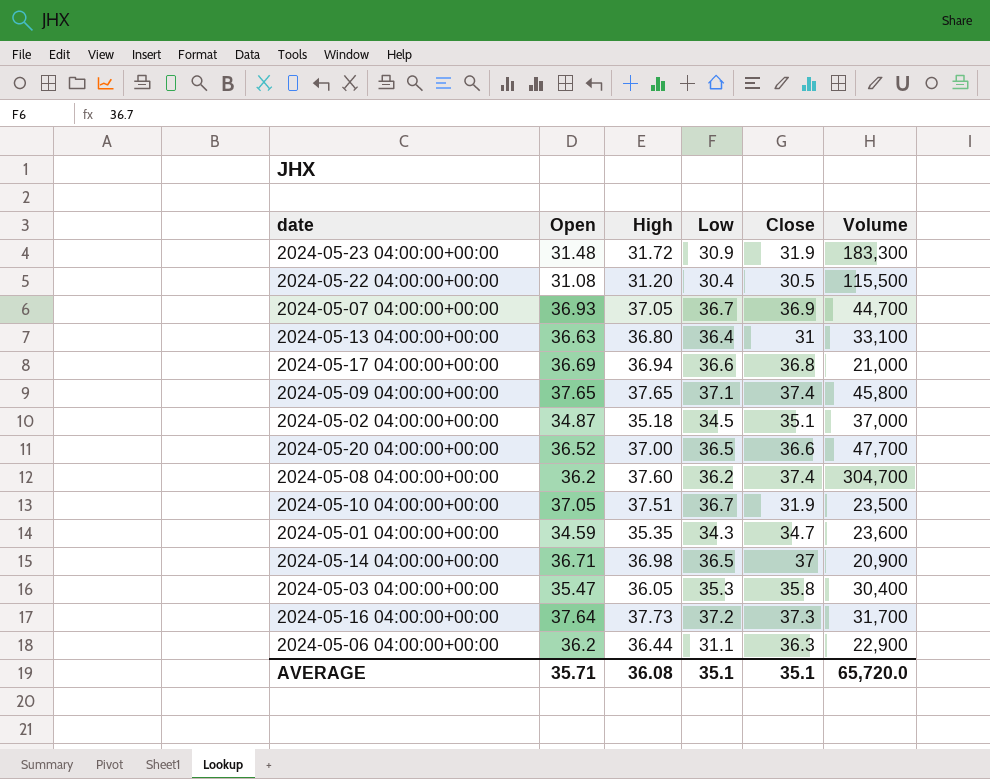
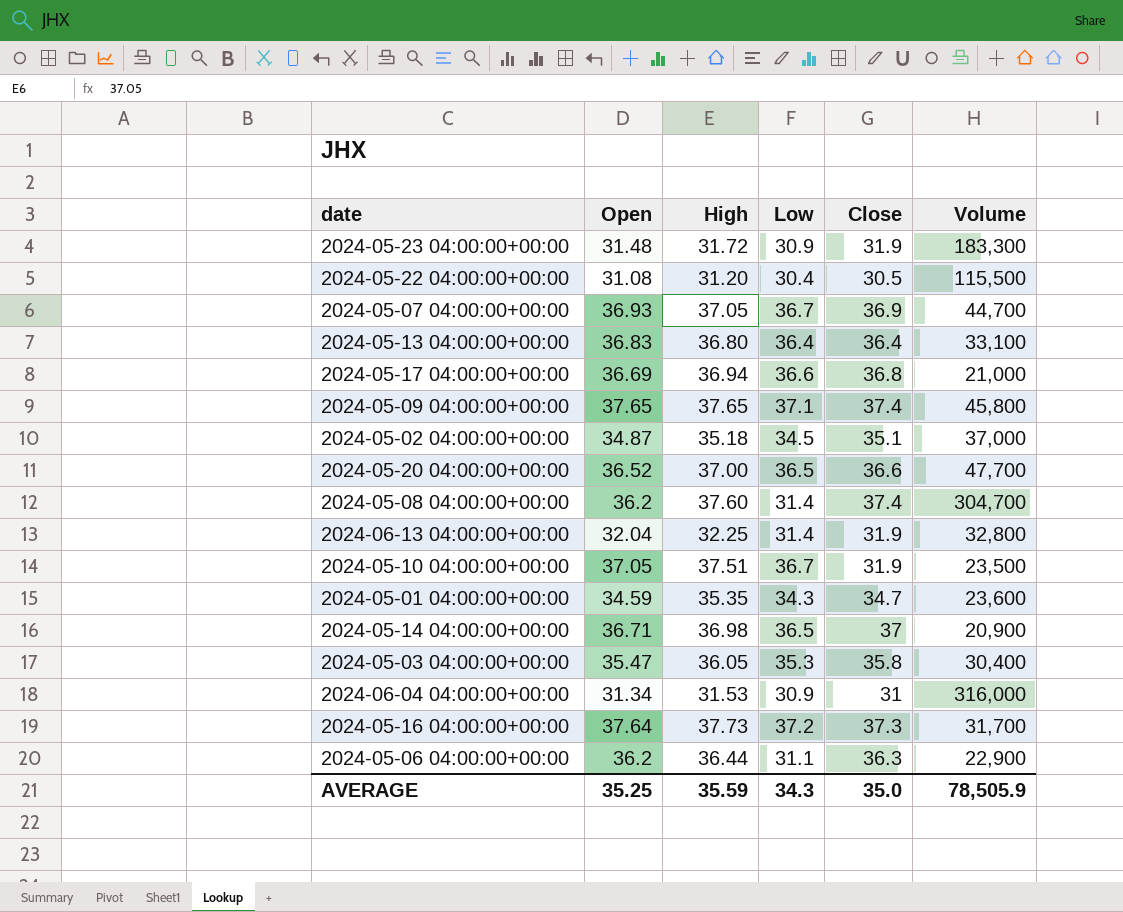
2024-05-13 04:00:00+00:00 | Open: 36.63 -> 36.83
2024-05-13 04:00:00+00:00 | Close: 31 -> 36.4
2024-05-08 04:00:00+00:00 | Low: 36.2 -> 31.4
row 2024-06-13 04:00:00+00:00: none -> 32.04 | 32.25 | 31.4 | 31.9 | 32,800
row 2024-06-04 04:00:00+00:00: none -> 31.34 | 31.53 | 30.9 | 31 | 316,000
AVERAGE | Open: 35.71 -> 35.25
AVERAGE | High: 36.08 -> 35.59
AVERAGE | Low: 35.1 -> 34.3
AVERAGE | Close: 35.1 -> 35.0
AVERAGE | Volume: 65,720.0 -> 78,505.9

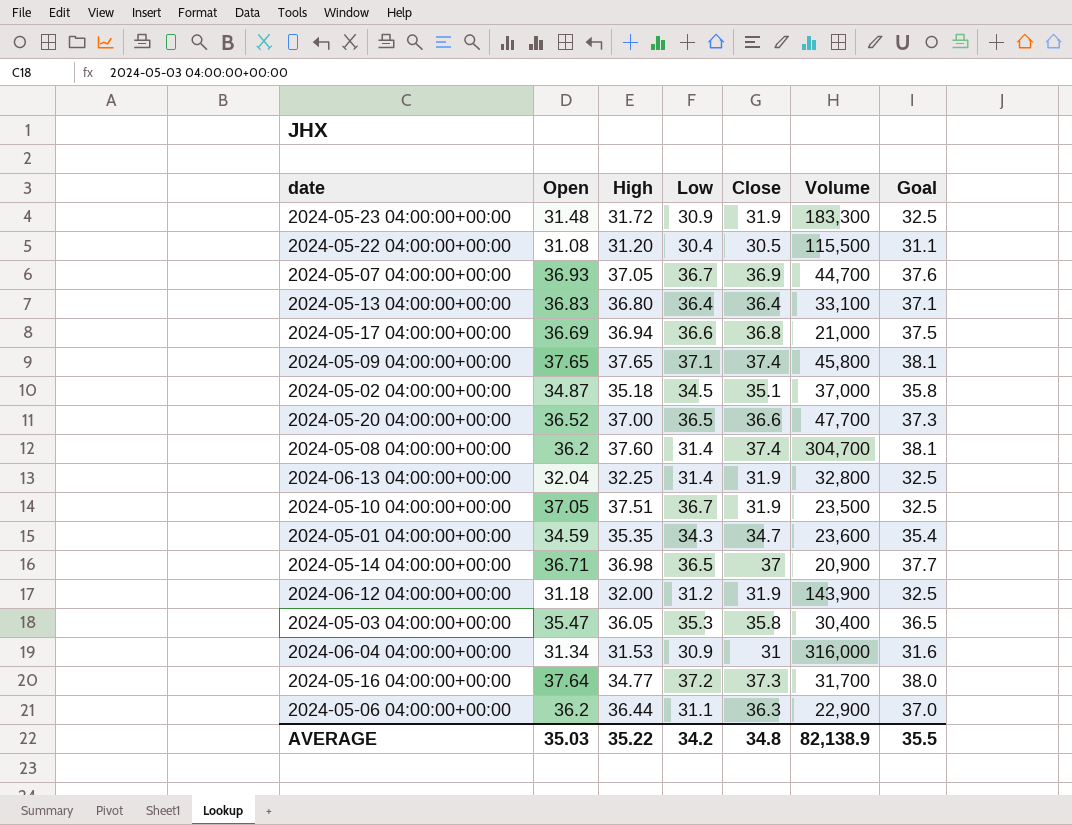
column Goal | formula: none -> [Close] * 1.02
row 2024-06-12 04:00:00+00:00: none -> 31.18 | 32.00 | 31.2 | 31.9 | 143,900 | 32.5
2024-05-16 04:00:00+00:00 | High: 37.73 -> 34.77
AVERAGE | Open: 35.25 -> 35.03
AVERAGE | High: 35.59 -> 35.22
AVERAGE | Low: 34.3 -> 34.2
AVERAGE | Close: 35.0 -> 34.8
AVERAGE | Volume: 78,505.9 -> 82,138.9

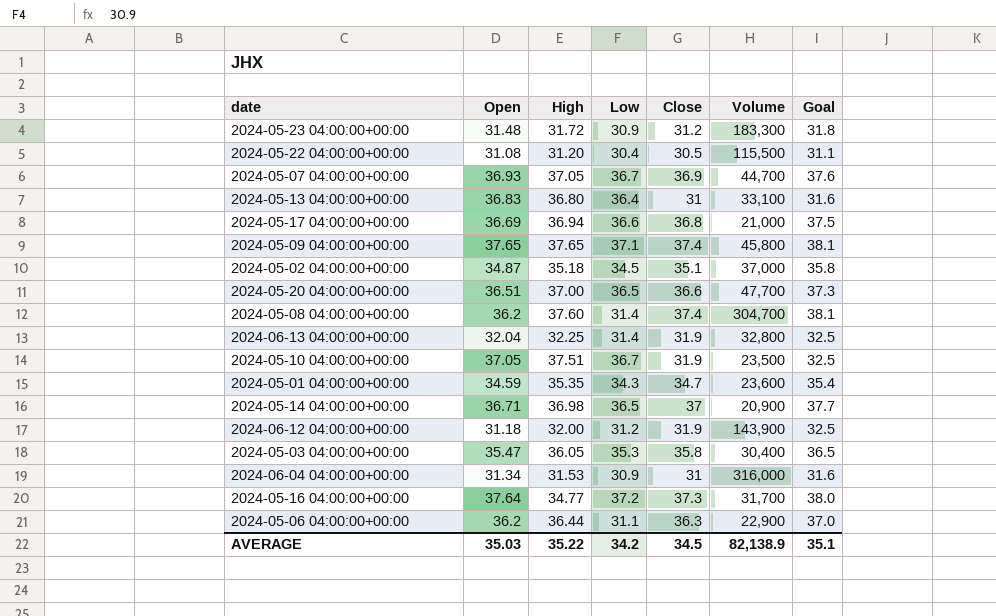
2024-05-23 04:00:00+00:00 | Close: 31.9 -> 31.2
2024-05-23 04:00:00+00:00 | Goal: 32.5 -> 31.8
2024-05-13 04:00:00+00:00 | Close: 36.4 -> 31
2024-05-13 04:00:00+00:00 | Goal: 37.1 -> 31.6
2024-05-20 04:00:00+00:00 | Open: 36.52 -> 36.51
AVERAGE | Close: 34.8 -> 34.5
AVERAGE | Goal: 35.5 -> 35.1

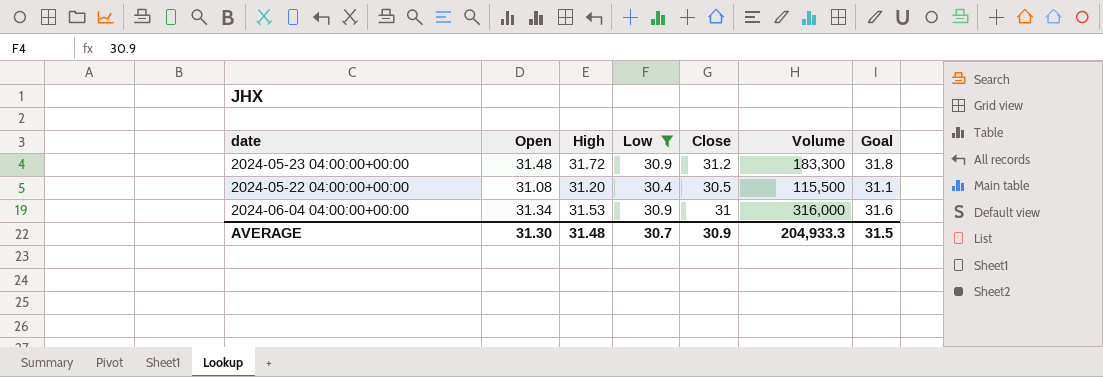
filter: none -> Low <= 30.9
AVERAGE | Open: 35.03 -> 31.30
AVERAGE | High: 35.22 -> 31.48
AVERAGE | Low: 34.2 -> 30.7
AVERAGE | Close: 34.5 -> 30.9
AVERAGE | Volume: 82,138.9 -> 204,933.3
AVERAGE | Goal: 35.1 -> 31.5

